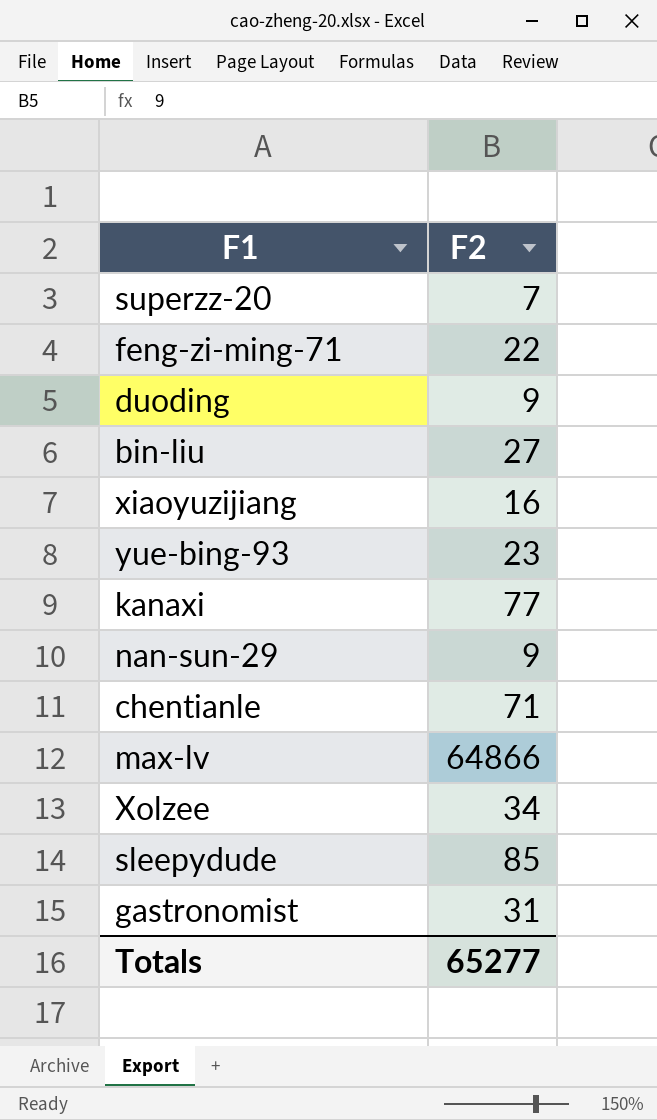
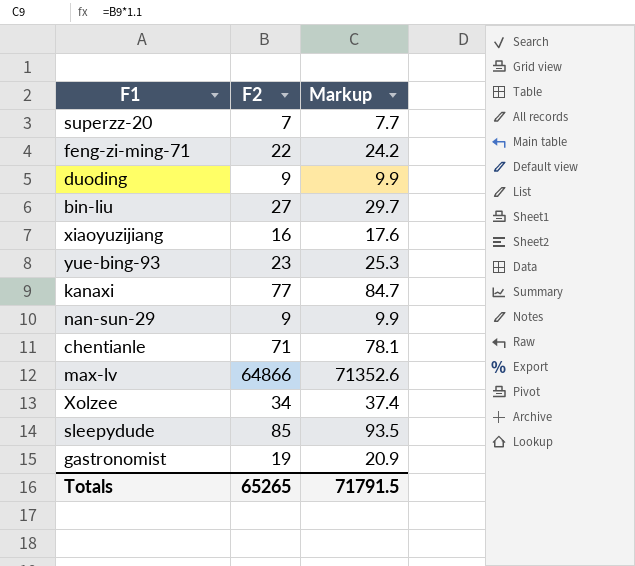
column Markup | formula: none -> [F2] * 1.1
gastronomist | F2: 31 -> 19
Totals | F2: 65277 -> 65265

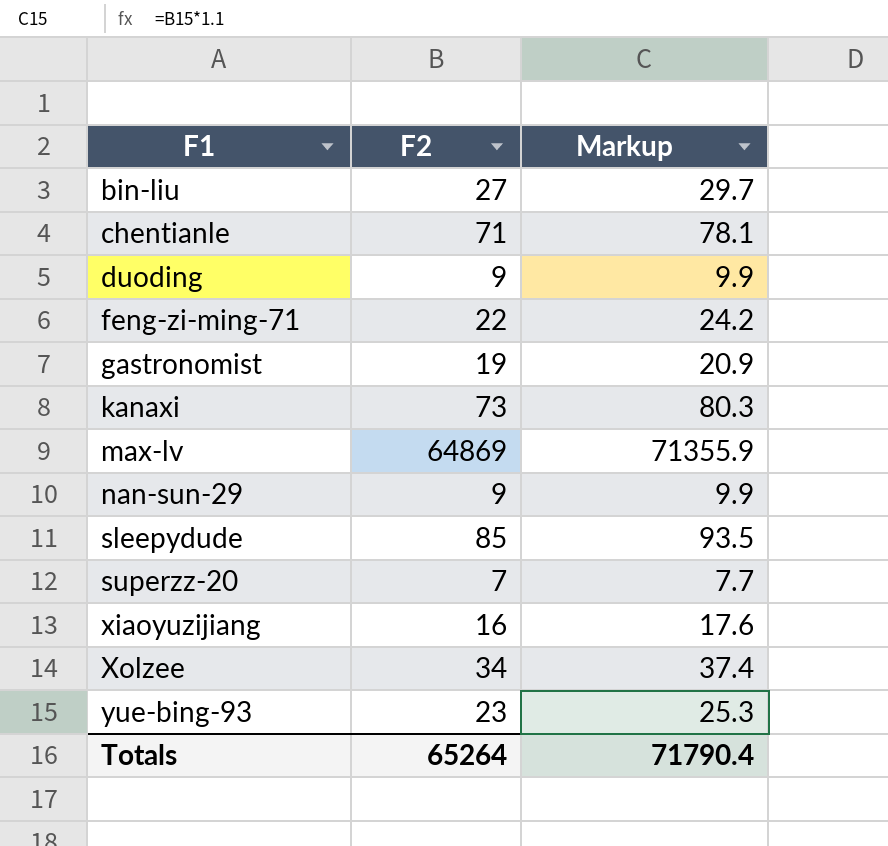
row order: none -> F1 ascending
kanaxi | F2: 77 -> 73
kanaxi | Markup: 84.7 -> 80.3
max-lv | F2: 64866 -> 64869
max-lv | Markup: 71352.6 -> 71355.9
Totals | F2: 65265 -> 65264
Totals | Markup: 71791.5 -> 71790.4

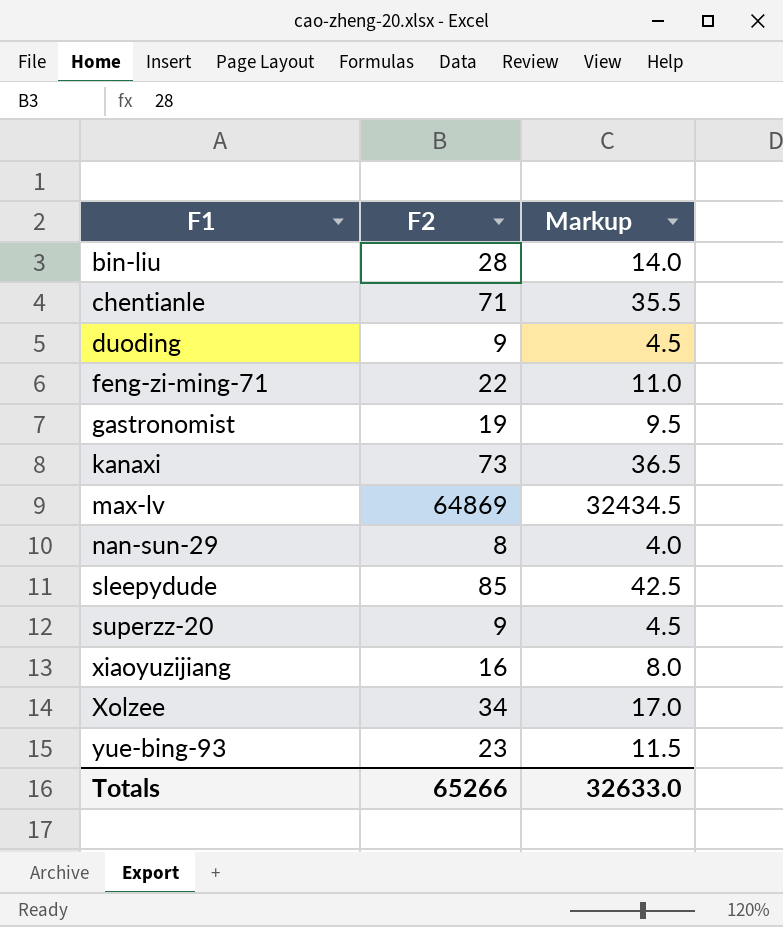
column Markup | formula: [F2] * 1.1 -> [F2] * 0.5
bin-liu | F2: 27 -> 28
nan-sun-29 | F2: 9 -> 8
superzz-20 | F2: 7 -> 9
Totals | F2: 65264 -> 65266
Totals | Markup: 71790.4 -> 32633.0

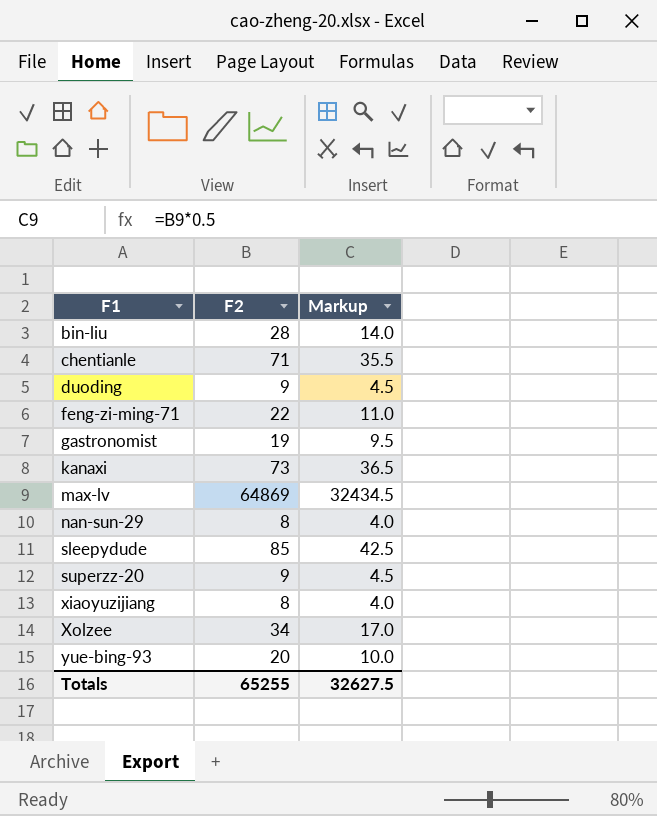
xiaoyuzijiang | F2: 16 -> 8
xiaoyuzijiang | Markup: 8.0 -> 4.0
yue-bing-93 | F2: 23 -> 20
yue-bing-93 | Markup: 11.5 -> 10.0
Totals | F2: 65266 -> 65255
Totals | Markup: 32633.0 -> 32627.5

